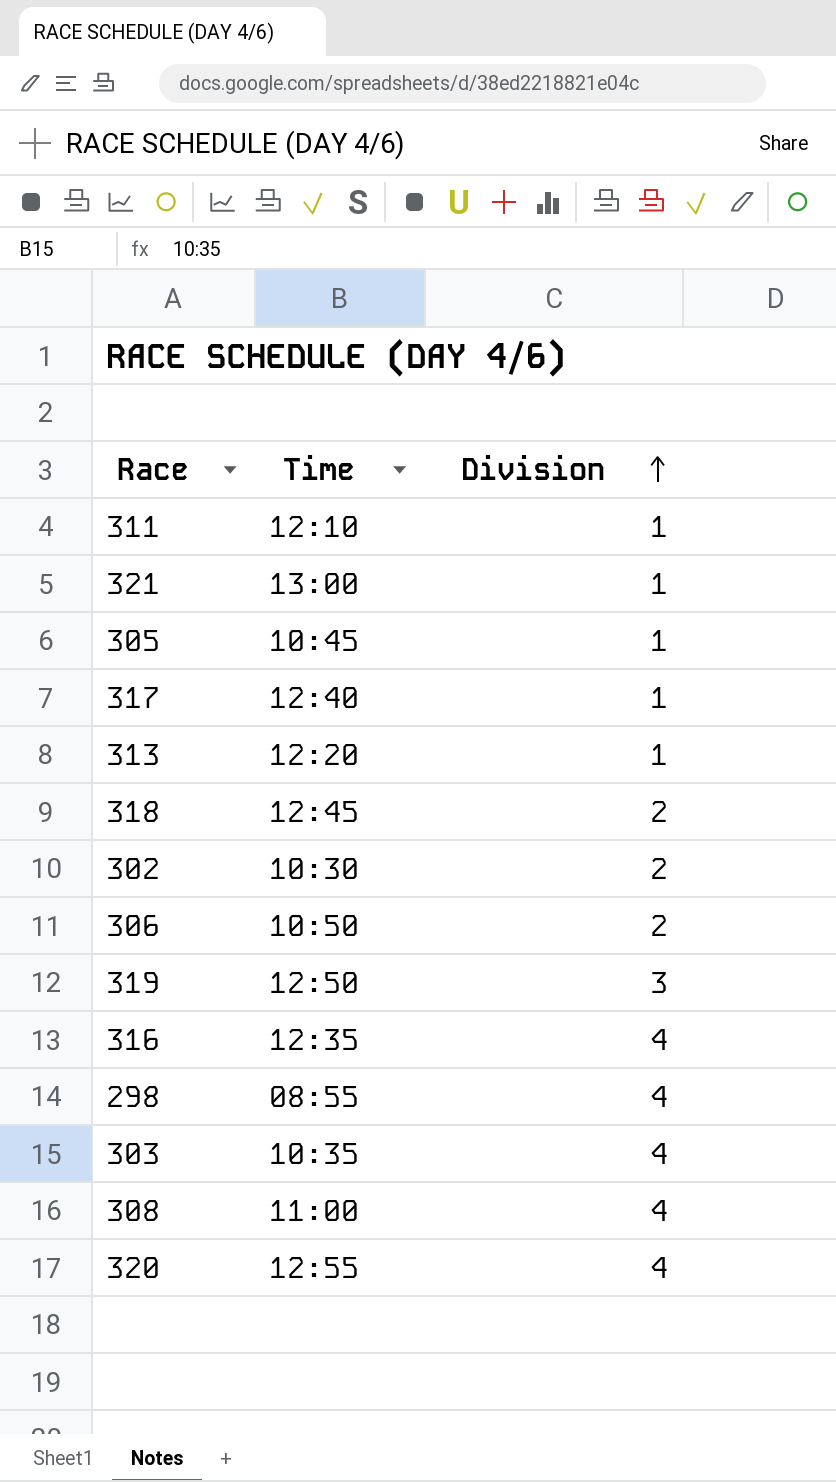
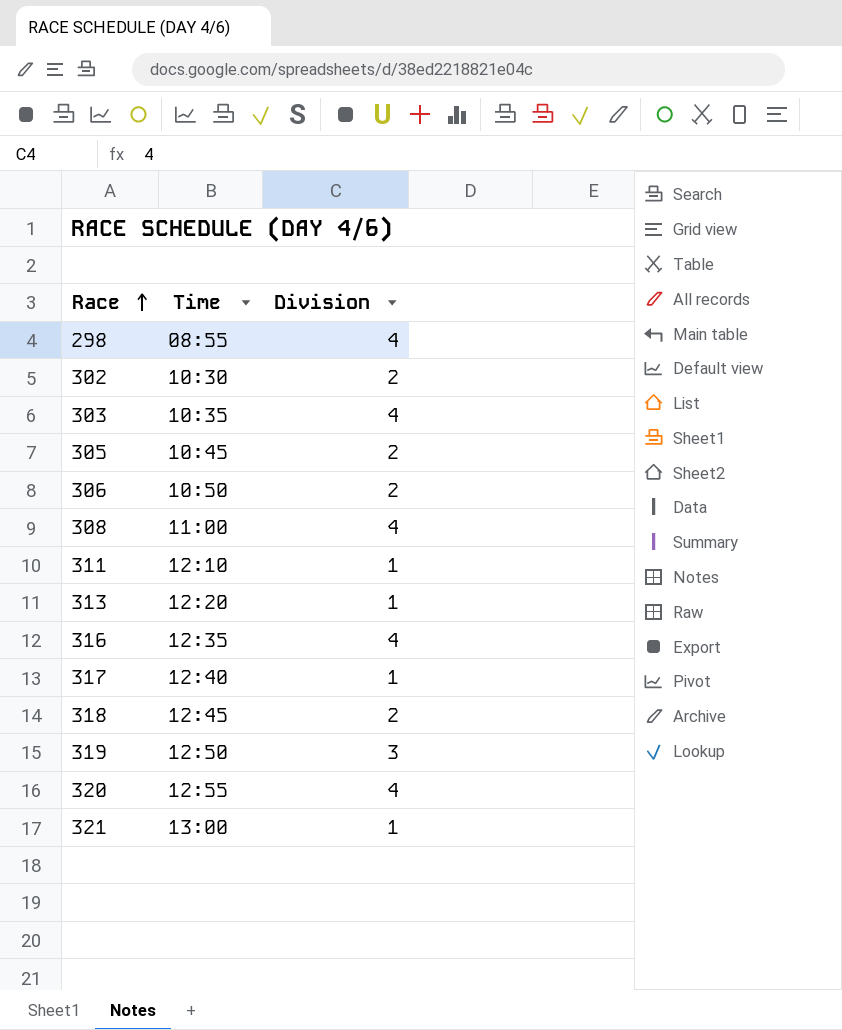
row order: Division ascending -> Race ascending
305 | Division: 1 -> 2

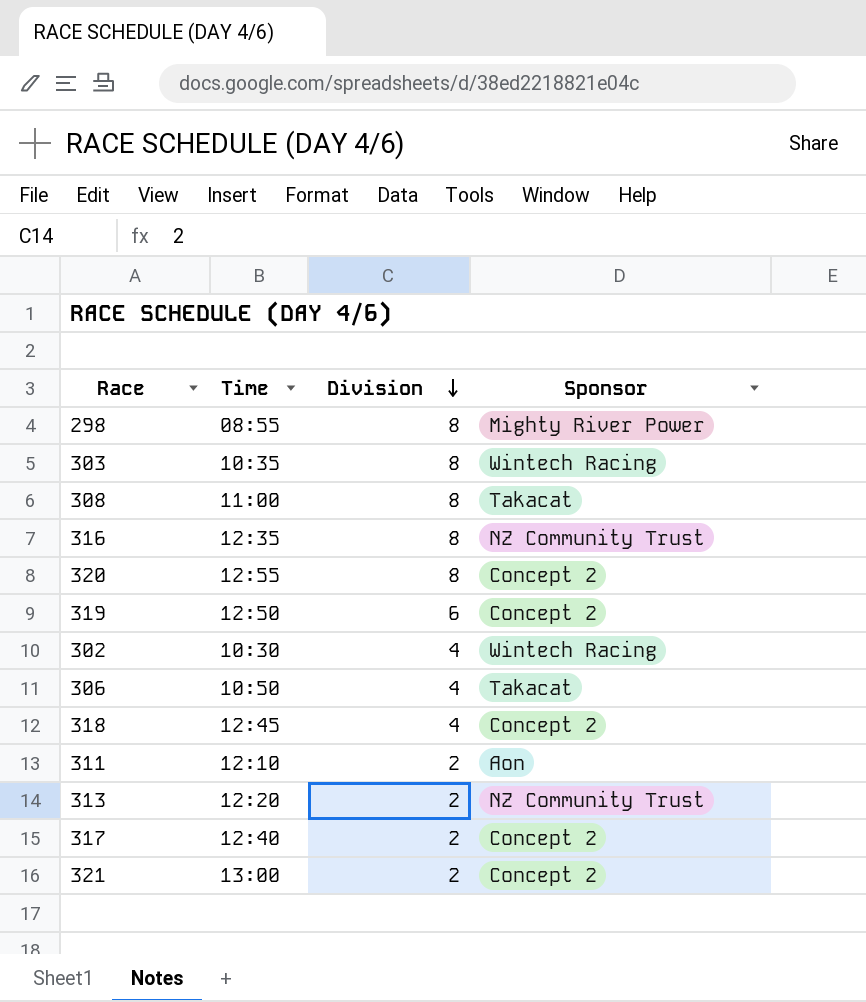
row order: Race ascending -> Division descending
column Sponsor | position: none -> 4
row 305: 10:45 | 2 -> none
298 | Division: 4 -> 8
303 | Division: 4 -> 8
308 | Division: 4 -> 8
316 | Division: 4 -> 8
320 | Division: 4 -> 8
319 | Division: 3 -> 6
302 | Division: 2 -> 4
306 | Division: 2 -> 4
318 | Division: 2 -> 4
311 | Division: 1 -> 2
313 | Division: 1 -> 2
317 | Division: 1 -> 2
321 | Division: 1 -> 2

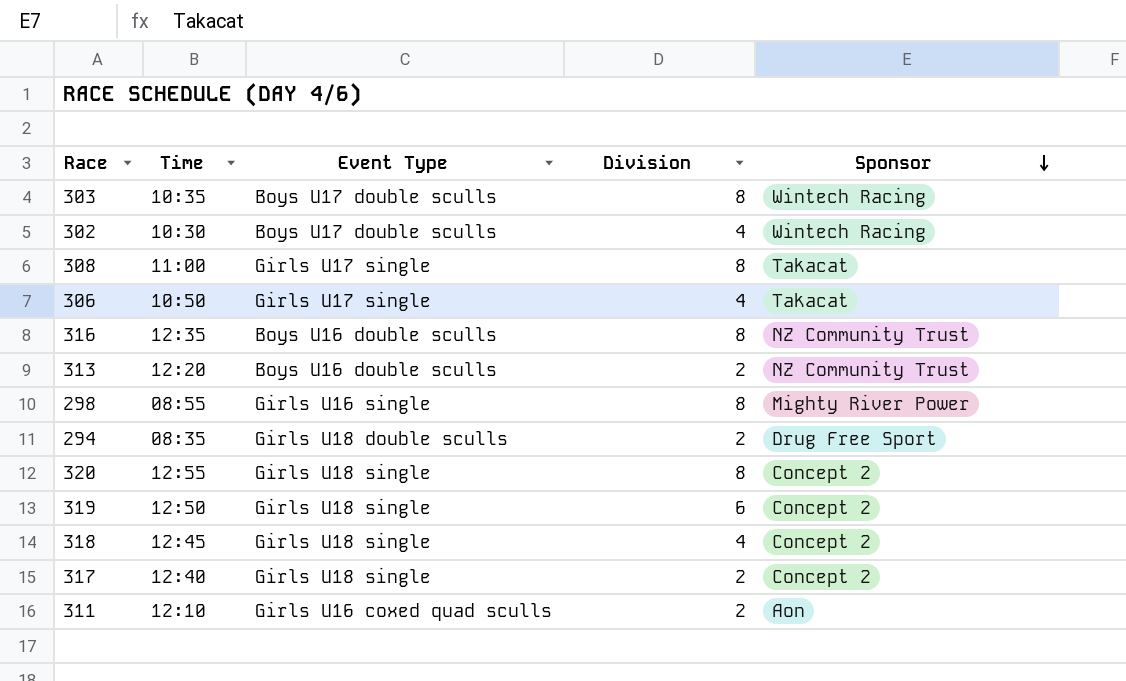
row order: Division descending -> Sponsor descending
column Event Type | position: none -> 3
row 321: 13:00 | 2 | Concept 2 -> none
row 294: none -> 08:35 | Girls U18 double sculls | 2 | Drug Free Sport

